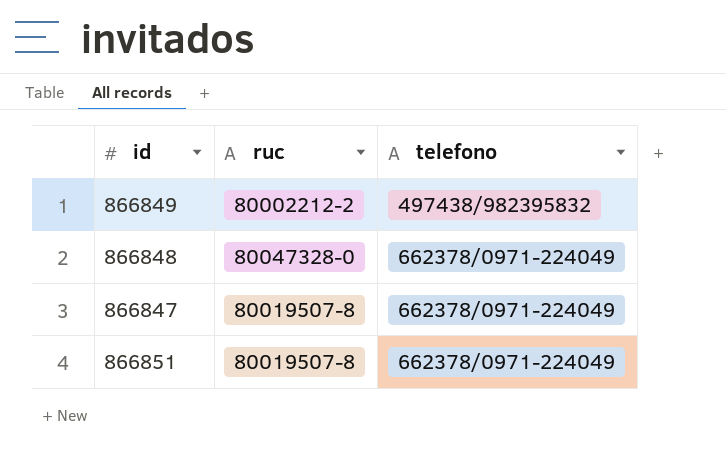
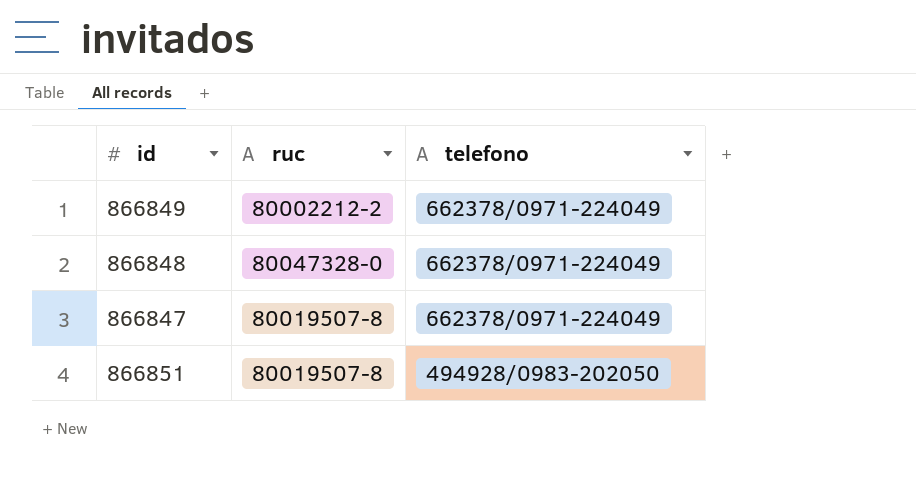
866849 | telefono: 497438/982395832 -> 662378/0971-224049
866851 | telefono: 662378/0971-224049 -> 494928/0983-202050

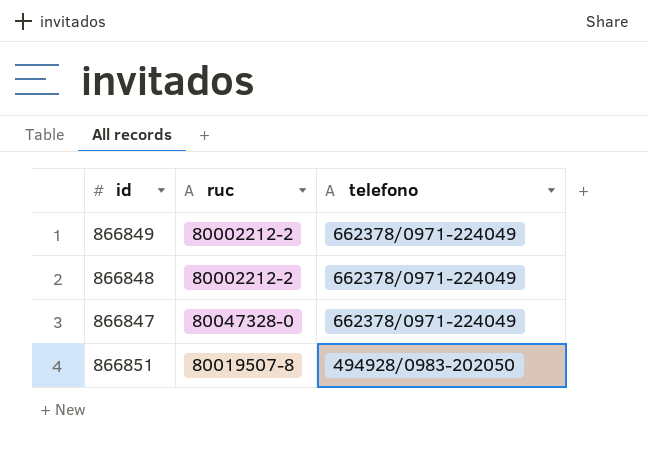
866848 | ruc: 80047328-0 -> 80002212-2
866847 | ruc: 80019507-8 -> 80047328-0

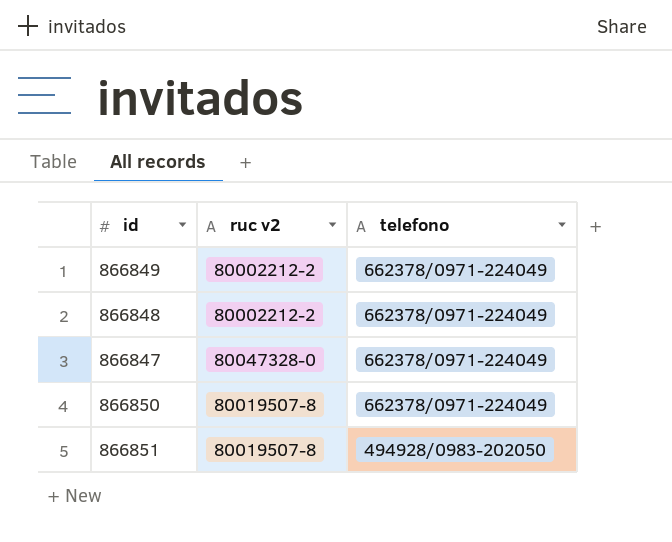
column name: ruc -> ruc v2
row 866850: none -> 80019507-8 | 662378/0971-224049

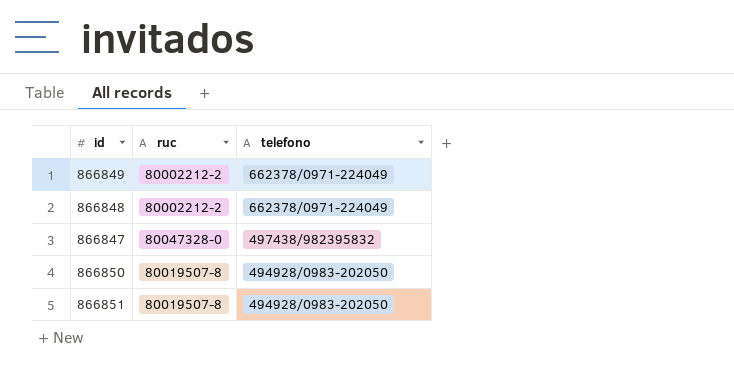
column name: ruc v2 -> ruc
866847 | telefono: 662378/0971-224049 -> 497438/982395832
866850 | telefono: 662378/0971-224049 -> 494928/0983-202050

